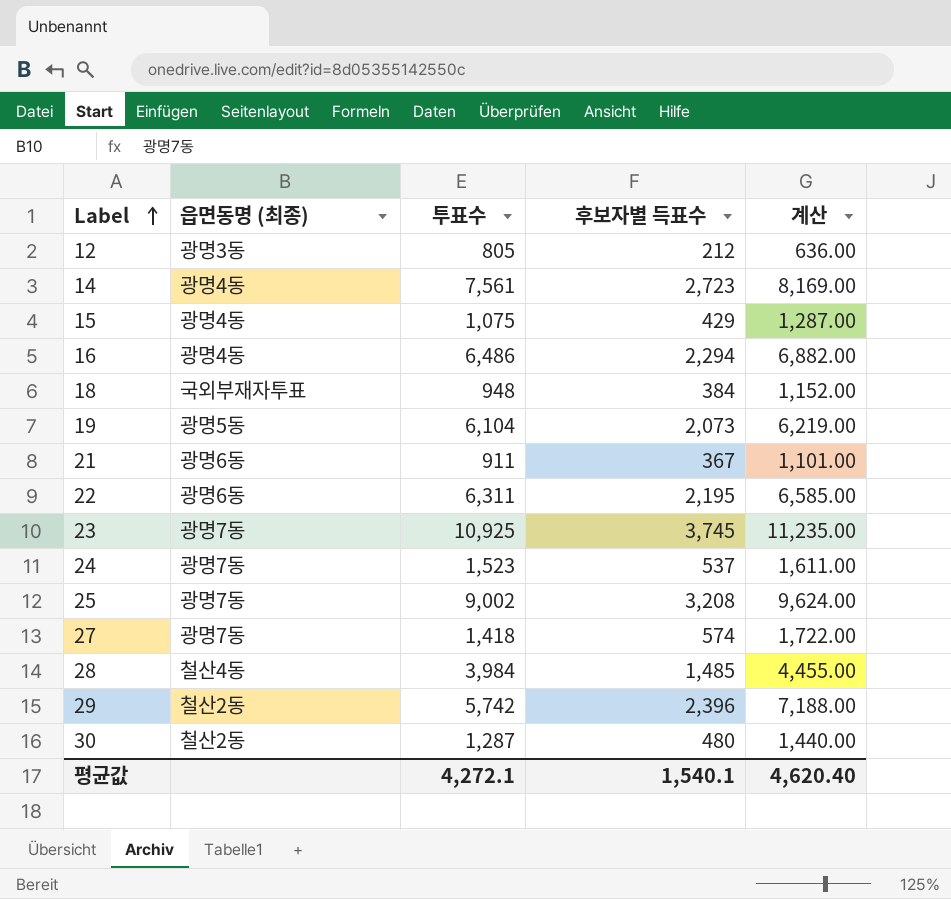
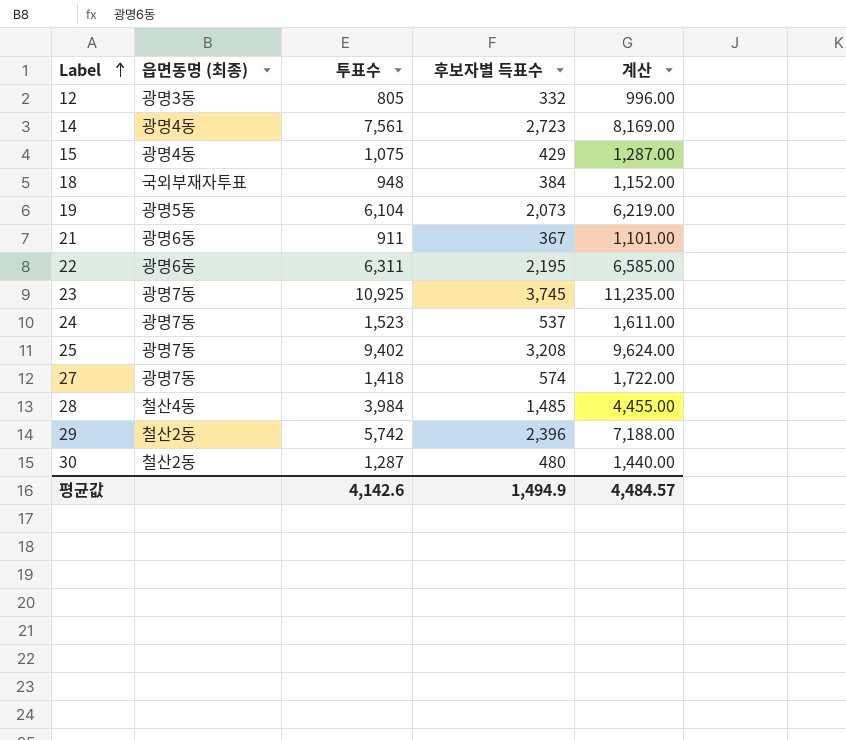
row 16: 광명4동 | 6,486 | 2,294 | 6,882.00 -> none
12 | 후보자별 득표수: 212 -> 332
12 | 계산: 636.00 -> 996.00
25 | 투표수: 9,002 -> 9,402
평균값 | 투표수: 4,272.1 -> 4,142.6
평균값 | 후보자별 득표수: 1,540.1 -> 1,494.9
평균값 | 계산: 4,620.40 -> 4,484.57

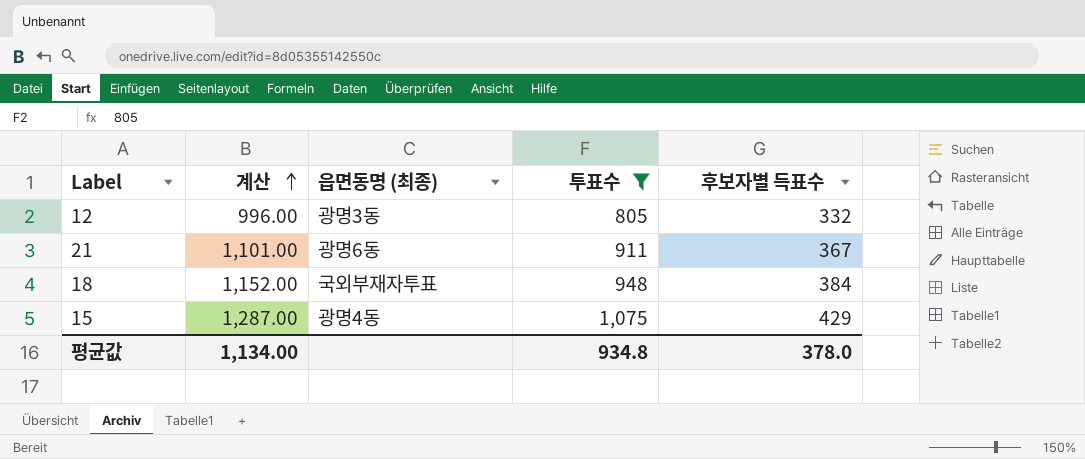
filter: none -> 투표수 <= 1,075
row order: Label ascending -> 계산 ascending
column 계산 | position: 5 -> 2
평균값 | 계산: 4,484.57 -> 1,134.00
평균값 | 투표수: 4,142.6 -> 934.8
평균값 | 후보자별 득표수: 1,494.9 -> 378.0

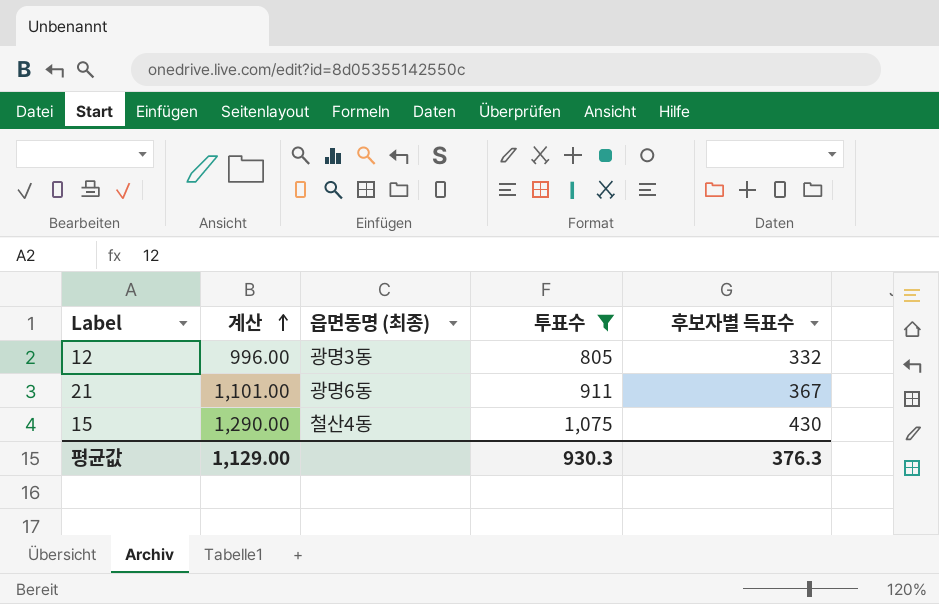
row 18: 1,152.00 | 국외부재자투표 | 948 | 384 -> none
15 | 계산: 1,287.00 -> 1,290.00
15 | 읍면동명 (최종): 광명4동 -> 철산4동
15 | 후보자별 득표수: 429 -> 430
평균값 | 계산: 1,134.00 -> 1,129.00
평균값 | 투표수: 934.8 -> 930.3
평균값 | 후보자별 득표수: 378.0 -> 376.3

